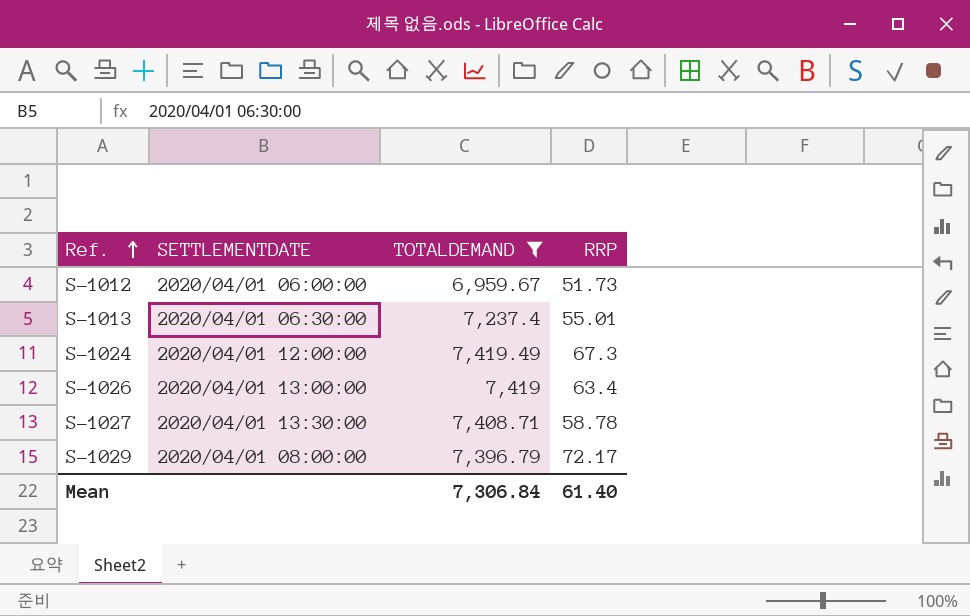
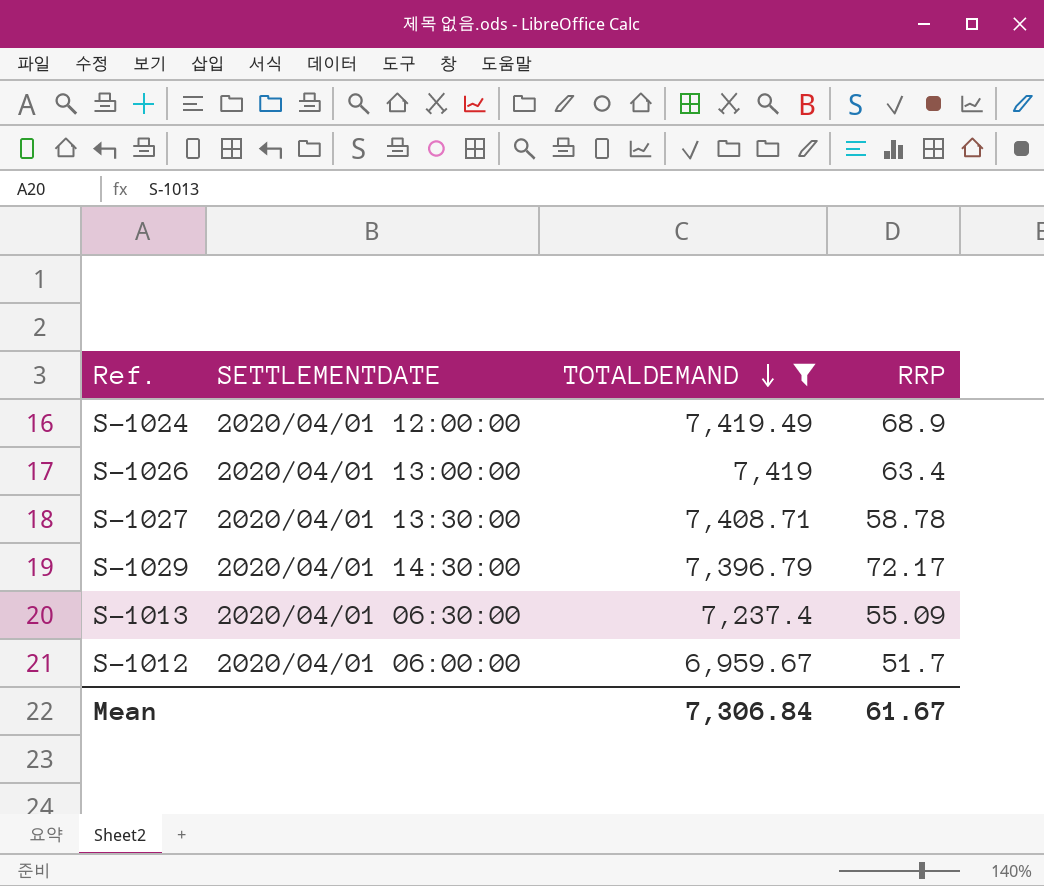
row order: Ref. ascending -> TOTALDEMAND descending
S-1024 | RRP: 67.3 -> 68.9
S-1029 | SETTLEMENTDATE: 2020/04/01 08:00:00 -> 2020/04/01 14:30:00
S-1013 | RRP: 55.01 -> 55.09
S-1012 | RRP: 51.73 -> 51.7
Mean | RRP: 61.40 -> 61.67

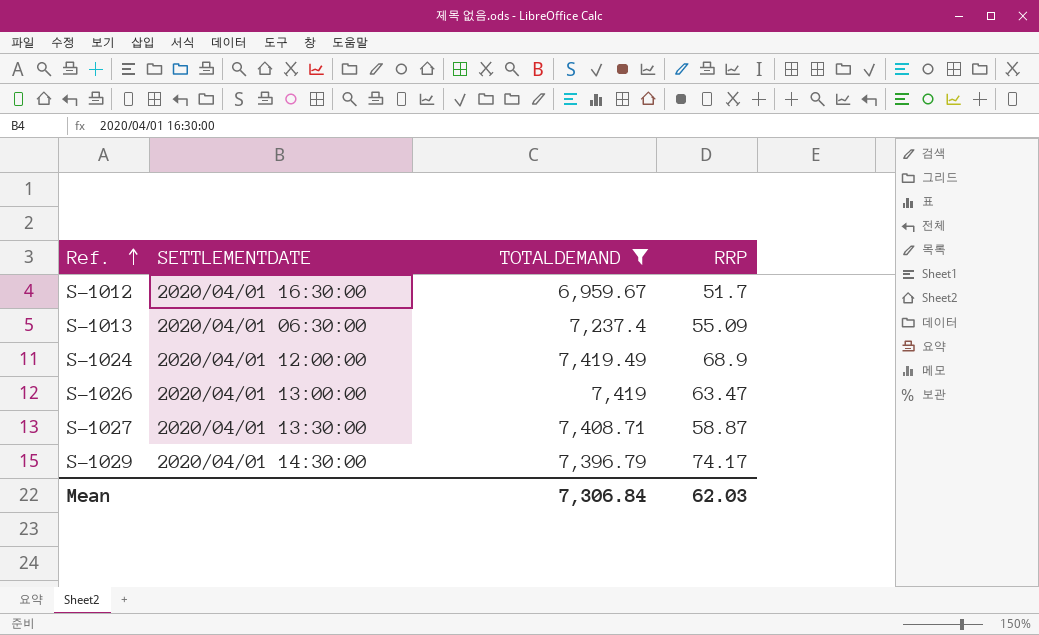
row order: TOTALDEMAND descending -> Ref. ascending
S-1012 | SETTLEMENTDATE: 2020/04/01 06:00:00 -> 2020/04/01 16:30:00
S-1026 | RRP: 63.4 -> 63.47
S-1027 | RRP: 58.78 -> 58.87
S-1029 | RRP: 72.17 -> 74.17
Mean | RRP: 61.67 -> 62.03

